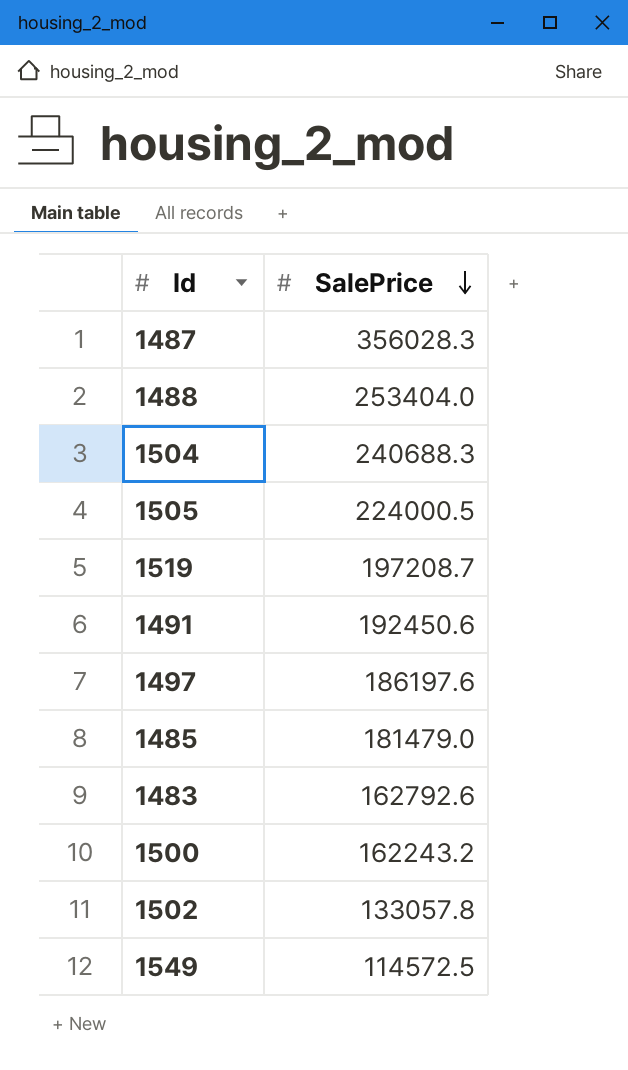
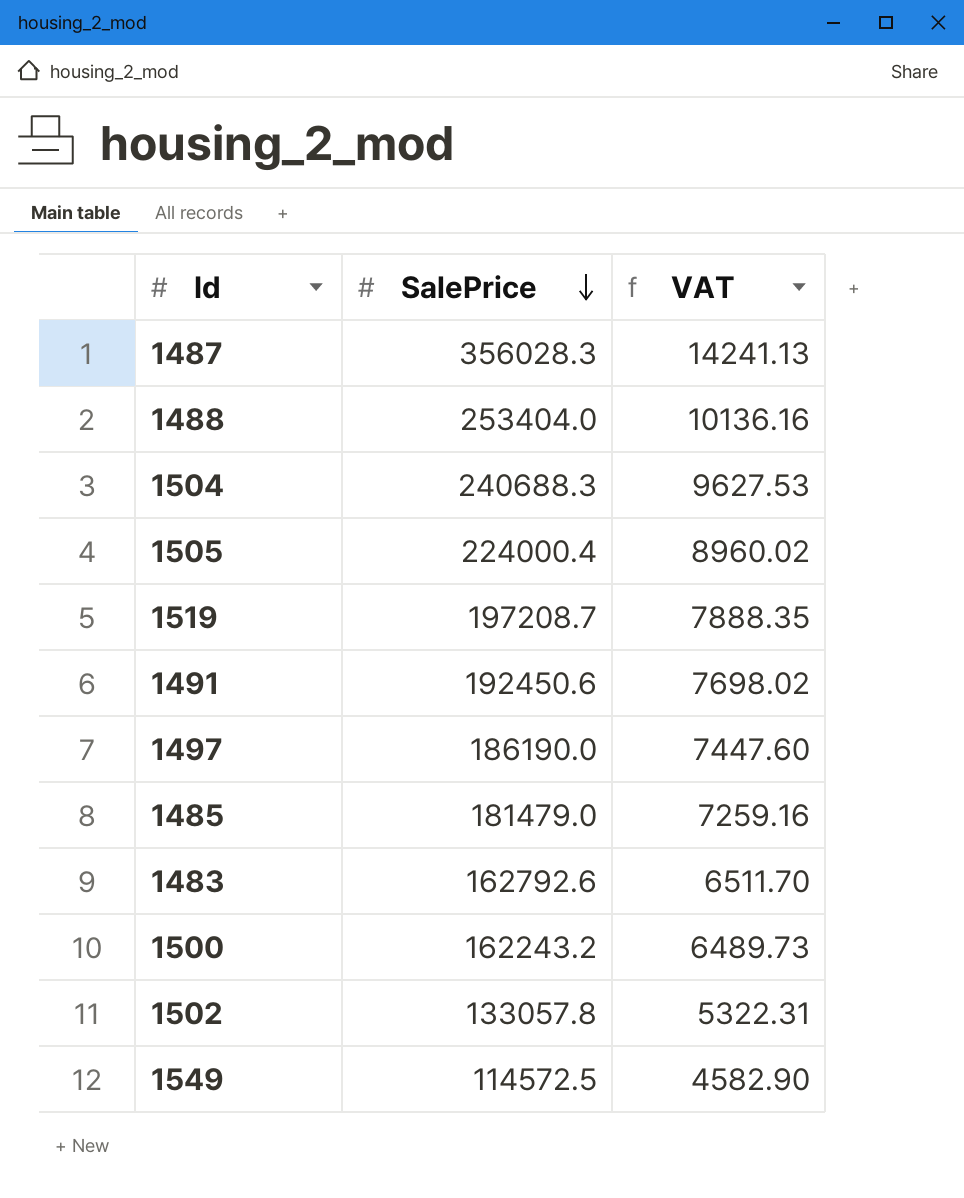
column VAT | formula: none -> [SalePrice] * 0.04
1505 | SalePrice: 224000.5 -> 224000.4
1497 | SalePrice: 186197.6 -> 186190.0

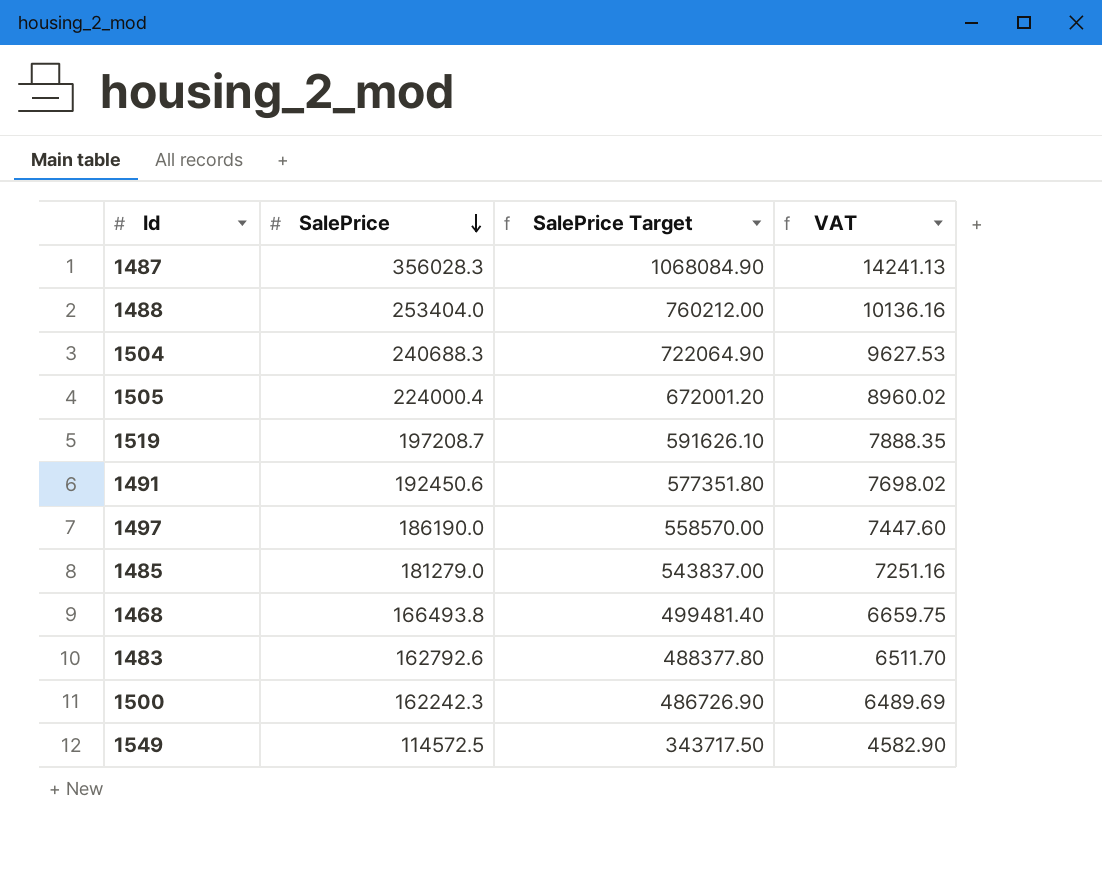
column SalePrice Target | formula: none -> [SalePrice] * 3
row 1502: 133057.8 | 5322.31 -> none
1485 | SalePrice: 181479.0 -> 181279.0
1485 | VAT: 7259.16 -> 7251.16
row 1468: none -> 166493.8 | 499481.40 | 6659.75
1500 | SalePrice: 162243.2 -> 162242.3
1500 | VAT: 6489.73 -> 6489.69

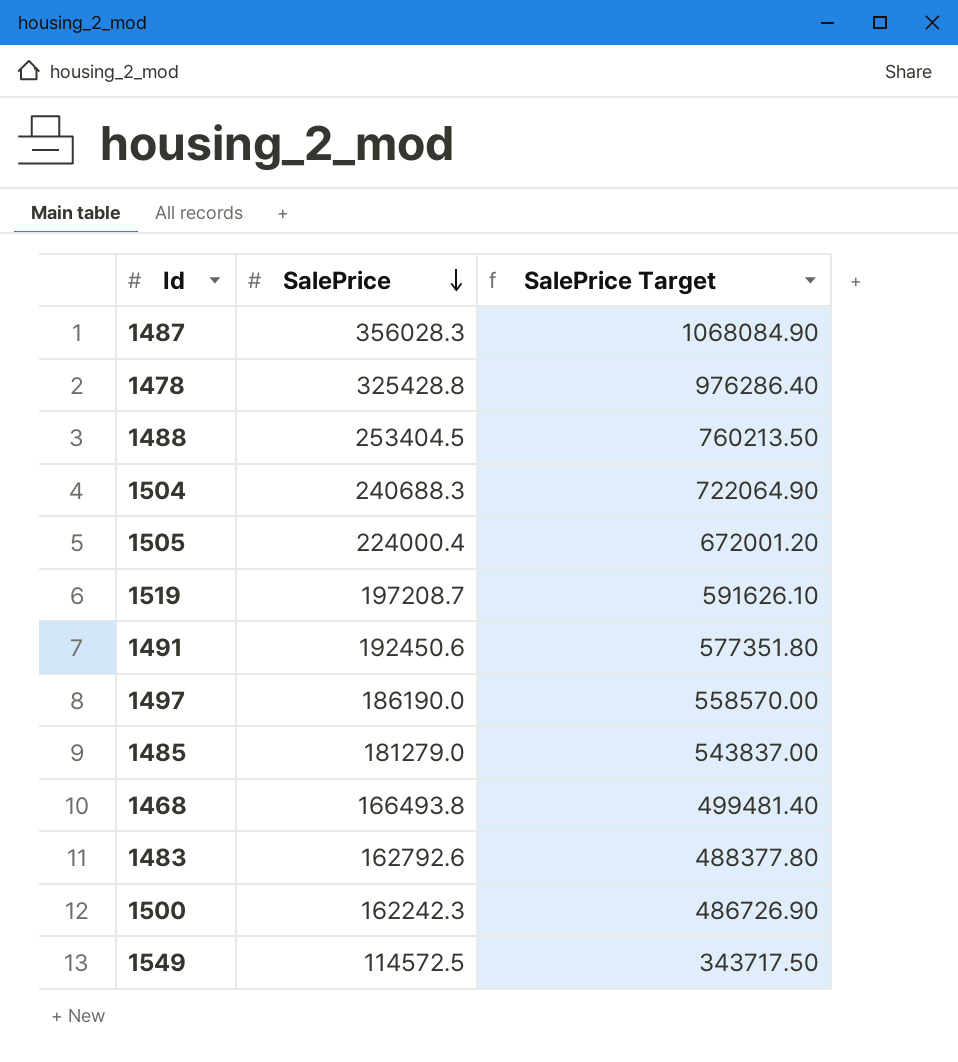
column VAT | formula: [SalePrice] * 0.04 -> none
row 1478: none -> 325428.8 | 976286.40
1488 | SalePrice: 253404.0 -> 253404.5
1488 | SalePrice Target: 760212.00 -> 760213.50

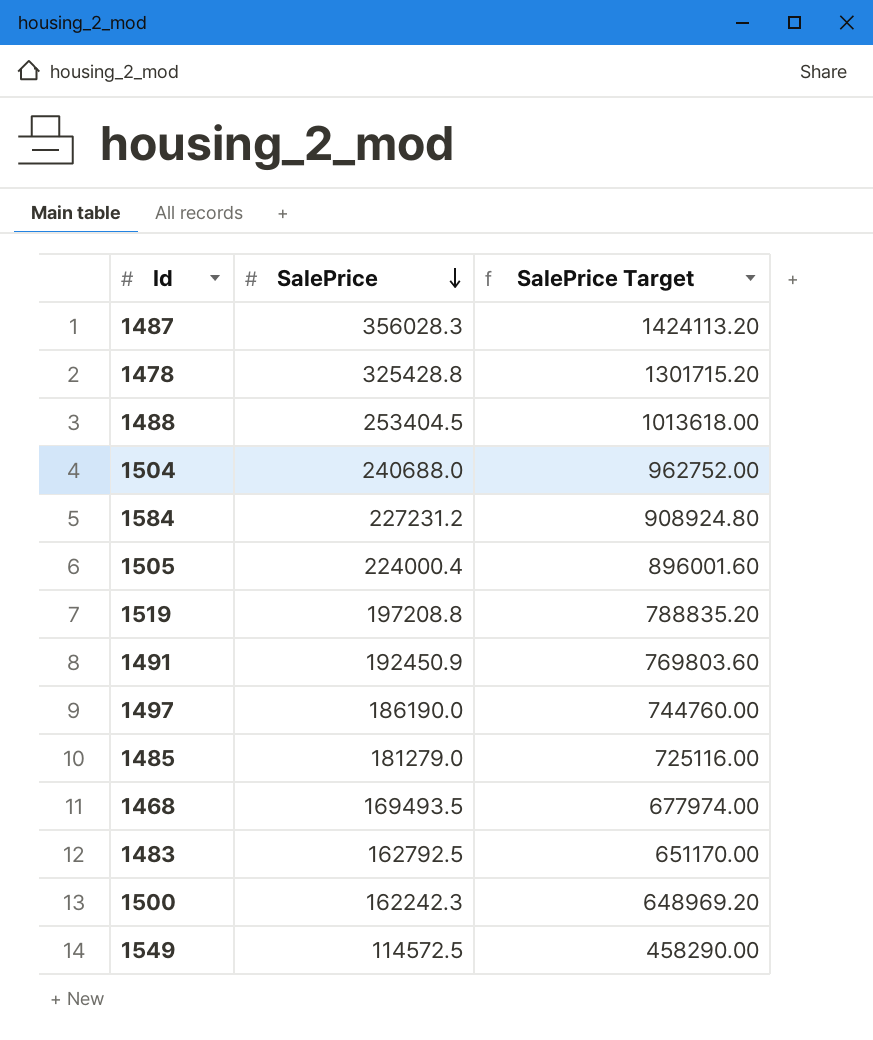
column SalePrice Target | formula: [SalePrice] * 3 -> [SalePrice] * 4
1504 | SalePrice: 240688.3 -> 240688.0
row 1584: none -> 227231.2 | 908924.80
1519 | SalePrice: 197208.7 -> 197208.8
1491 | SalePrice: 192450.6 -> 192450.9
1468 | SalePrice: 166493.8 -> 169493.5
1483 | SalePrice: 162792.6 -> 162792.5

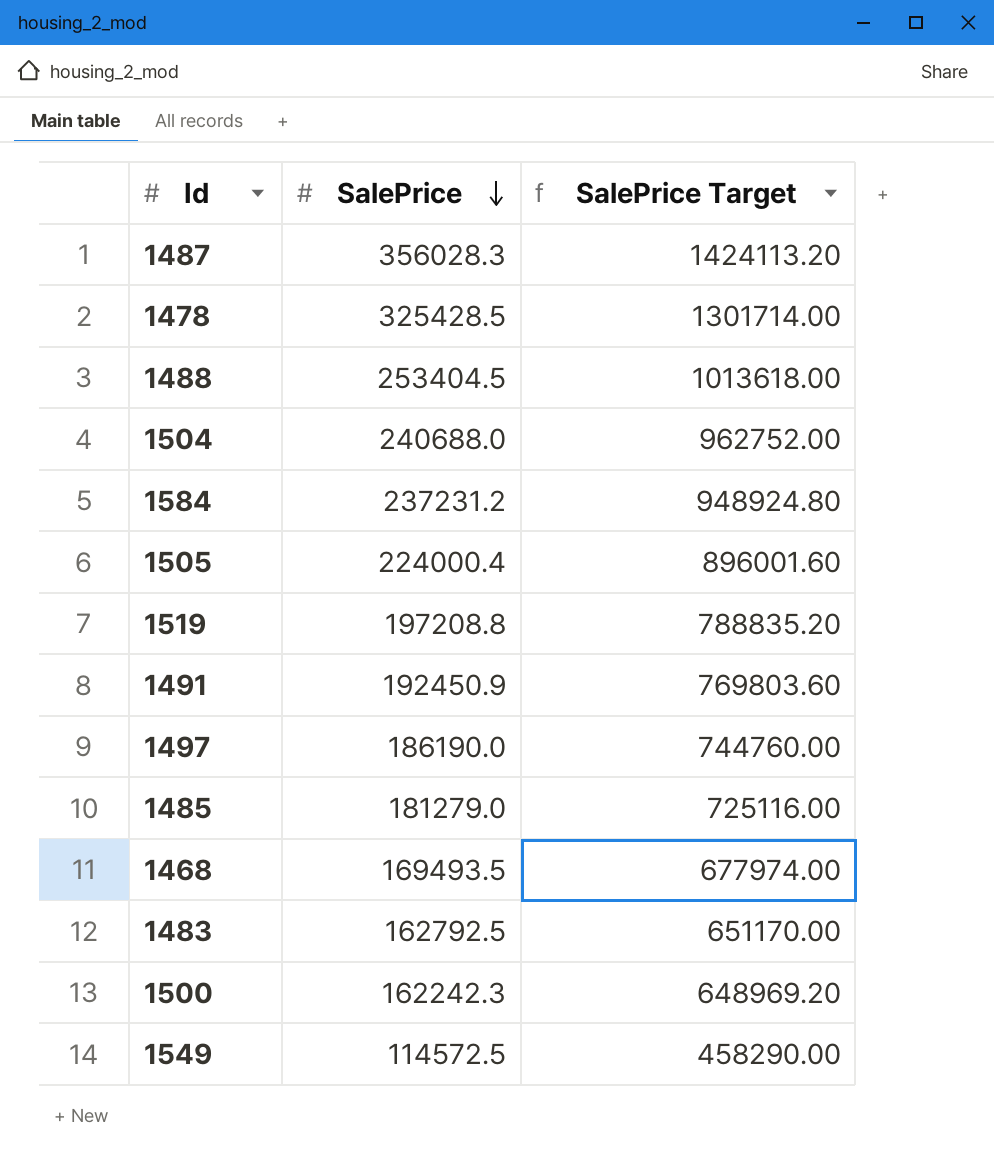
1478 | SalePrice: 325428.8 -> 325428.5
1478 | SalePrice Target: 1301715.20 -> 1301714.00
1584 | SalePrice: 227231.2 -> 237231.2
1584 | SalePrice Target: 908924.80 -> 948924.80

